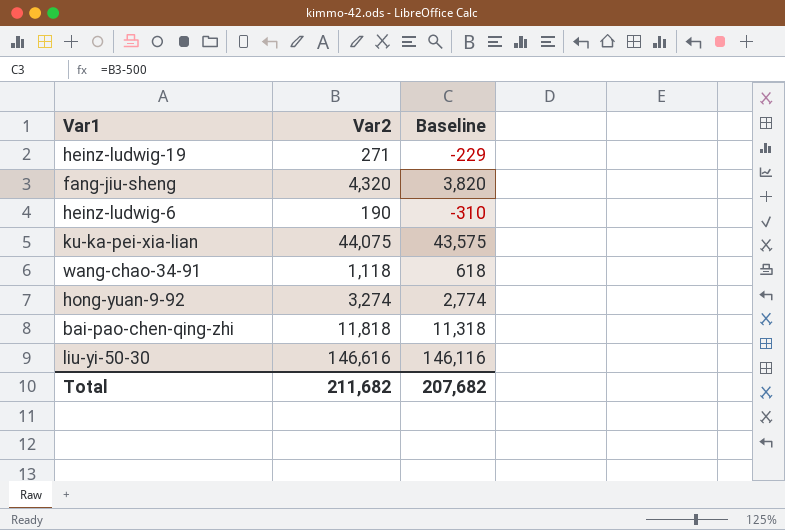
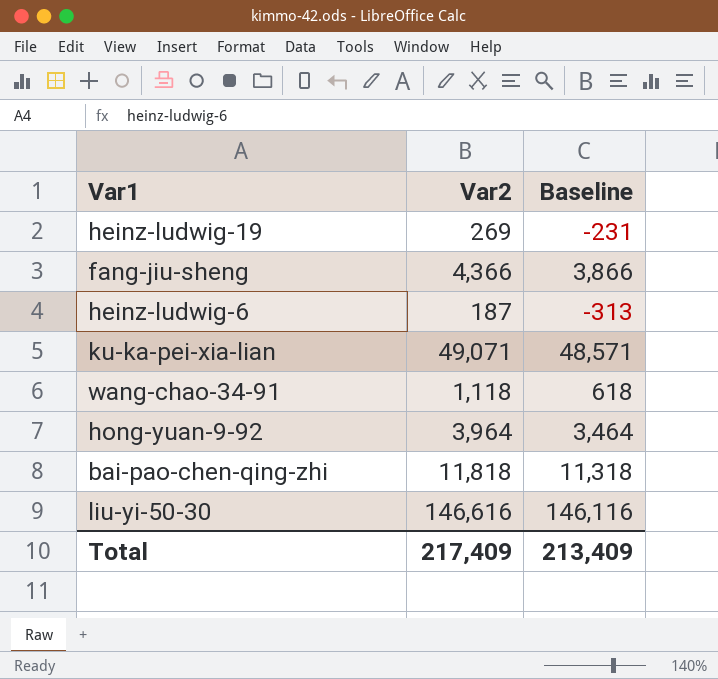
heinz-ludwig-19 | Var2: 271 -> 269
heinz-ludwig-19 | Baseline: -229 -> -231
fang-jiu-sheng | Var2: 4,320 -> 4,366
fang-jiu-sheng | Baseline: 3,820 -> 3,866
heinz-ludwig-6 | Var2: 190 -> 187
heinz-ludwig-6 | Baseline: -310 -> -313
ku-ka-pei-xia-lian | Var2: 44,075 -> 49,071
ku-ka-pei-xia-lian | Baseline: 43,575 -> 48,571
hong-yuan-9-92 | Var2: 3,274 -> 3,964
hong-yuan-9-92 | Baseline: 2,774 -> 3,464
Total | Var2: 211,682 -> 217,409
Total | Baseline: 207,682 -> 213,409

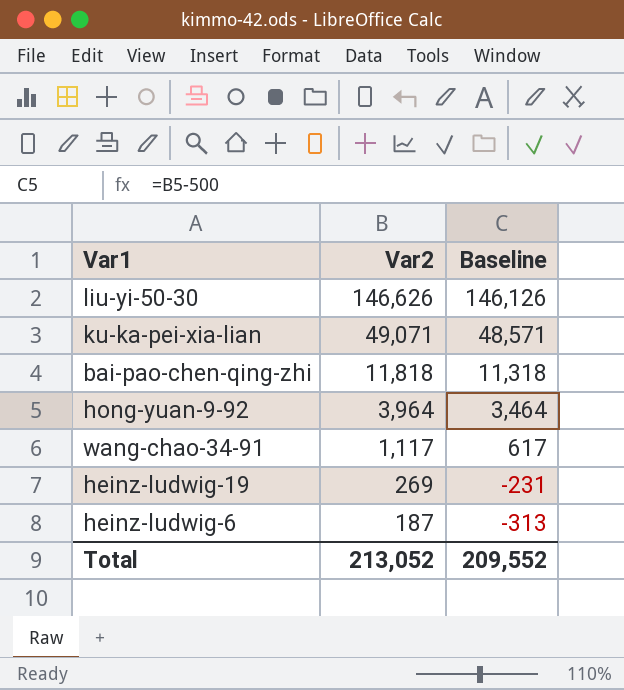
row order: none -> Var2 descending
row fang-jiu-sheng: 4,366 | 3,866 -> none
liu-yi-50-30 | Var2: 146,616 -> 146,626
liu-yi-50-30 | Baseline: 146,116 -> 146,126
wang-chao-34-91 | Var2: 1,118 -> 1,117
wang-chao-34-91 | Baseline: 618 -> 617
Total | Var2: 217,409 -> 213,052
Total | Baseline: 213,409 -> 209,552

